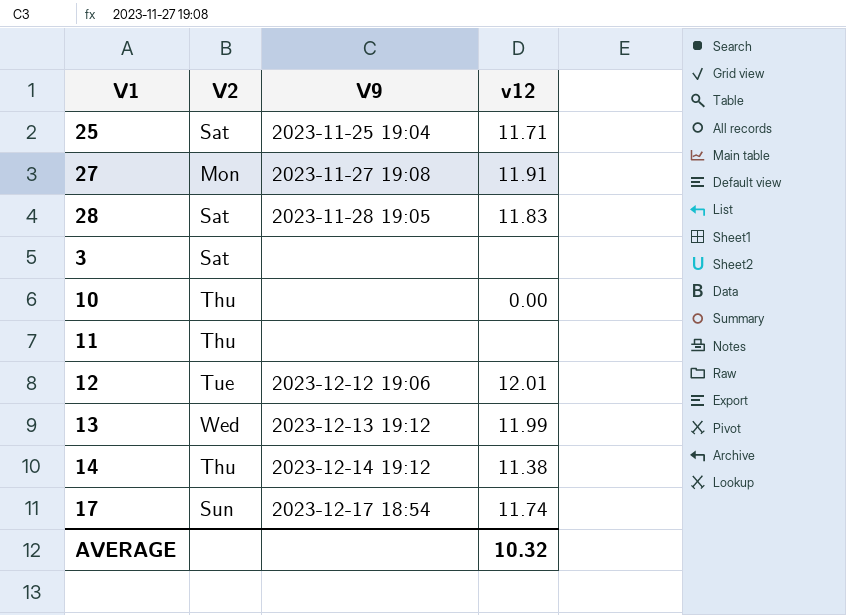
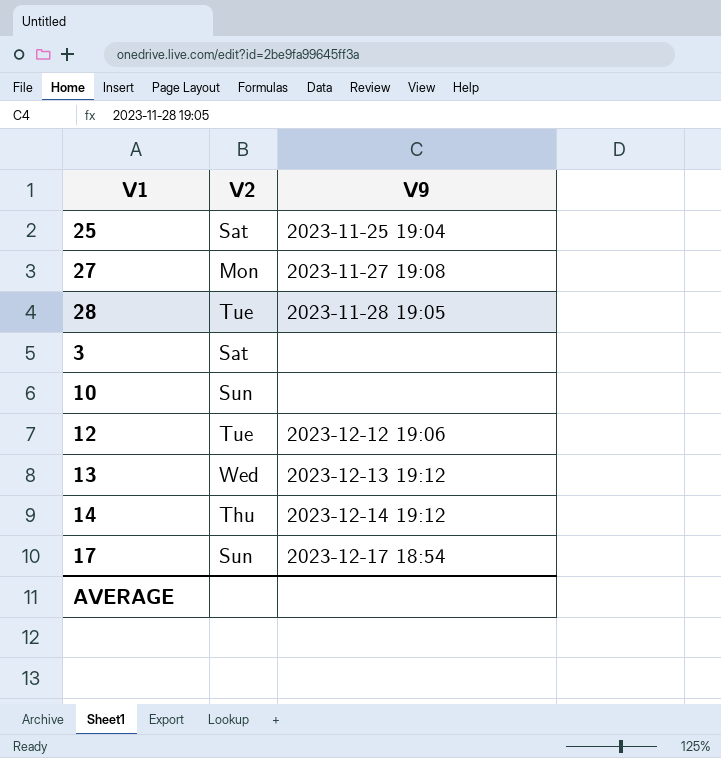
column v12 | position: 4 -> none
row 11: Thu | none | none -> none
28 | V2: Sat -> Tue
10 | V2: Thu -> Sun

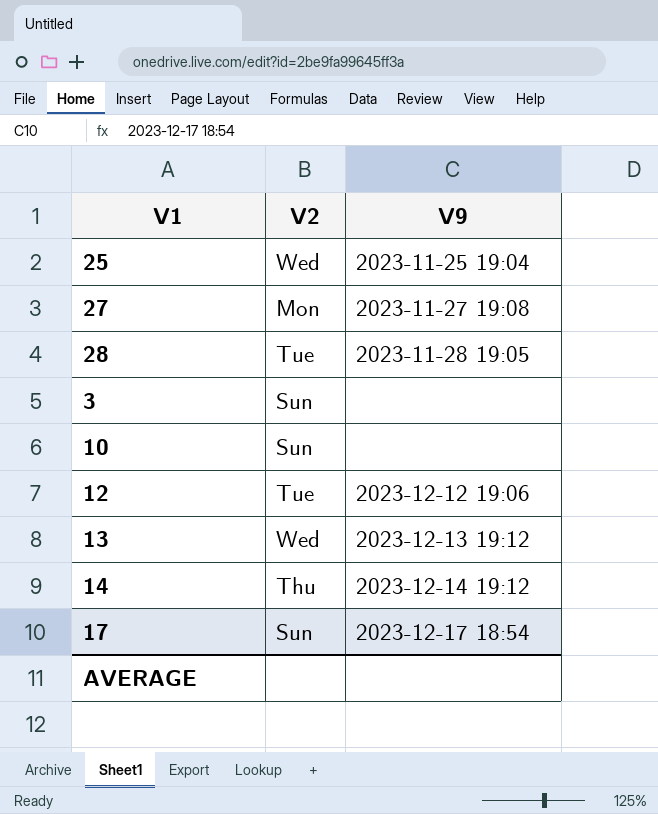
25 | V2: Sat -> Wed
3 | V2: Sat -> Sun

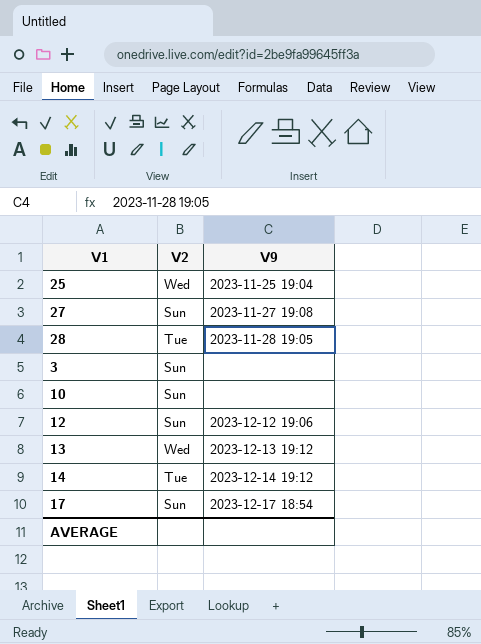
27 | V2: Mon -> Sun
12 | V2: Tue -> Sun
14 | V2: Thu -> Tue

